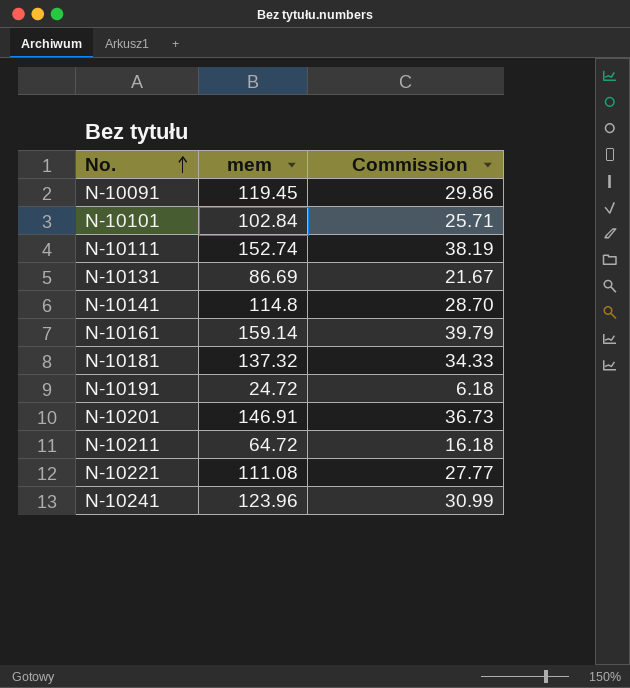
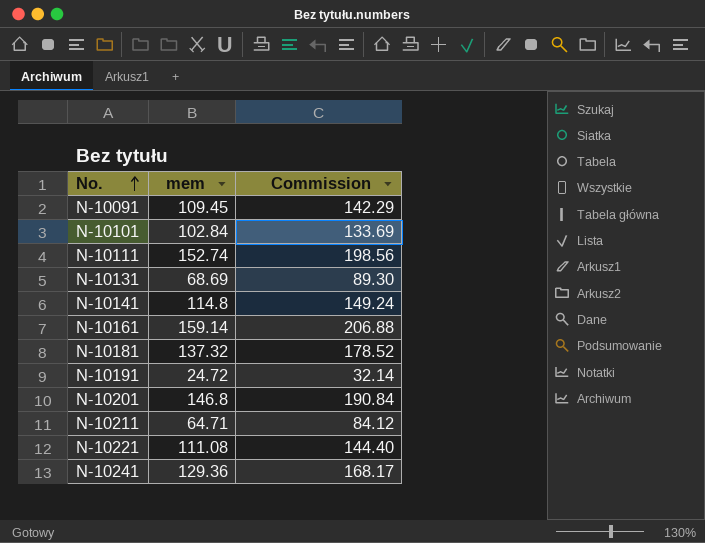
column Commission | formula: [mem] * 0.25 -> [mem] * 1.3
N-10091 | mem: 119.45 -> 109.45
N-10131 | mem: 86.69 -> 68.69
N-10201 | mem: 146.91 -> 146.8
N-10211 | mem: 64.72 -> 64.71
N-10241 | mem: 123.96 -> 129.36

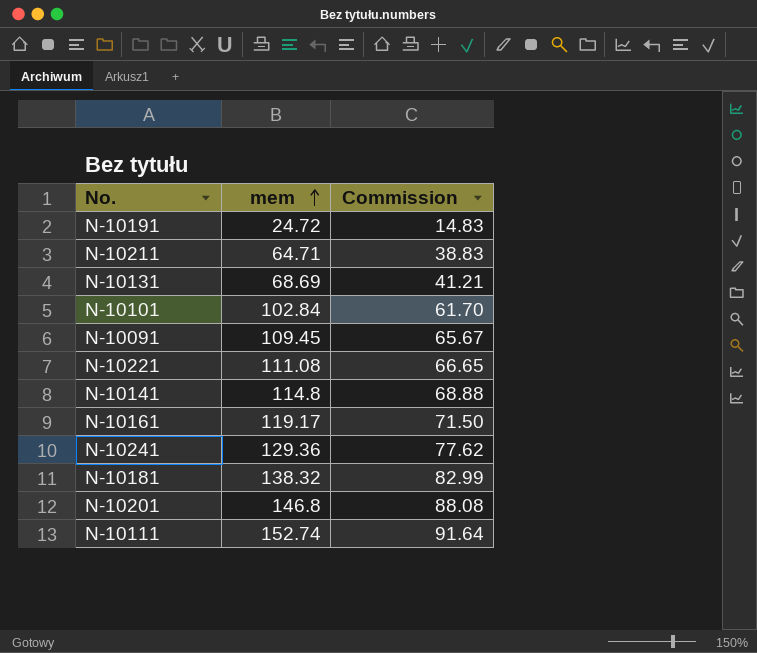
row order: No. ascending -> mem ascending
column Commission | formula: [mem] * 1.3 -> [mem] * 0.6
N-10161 | mem: 159.14 -> 119.17
N-10181 | mem: 137.32 -> 138.32

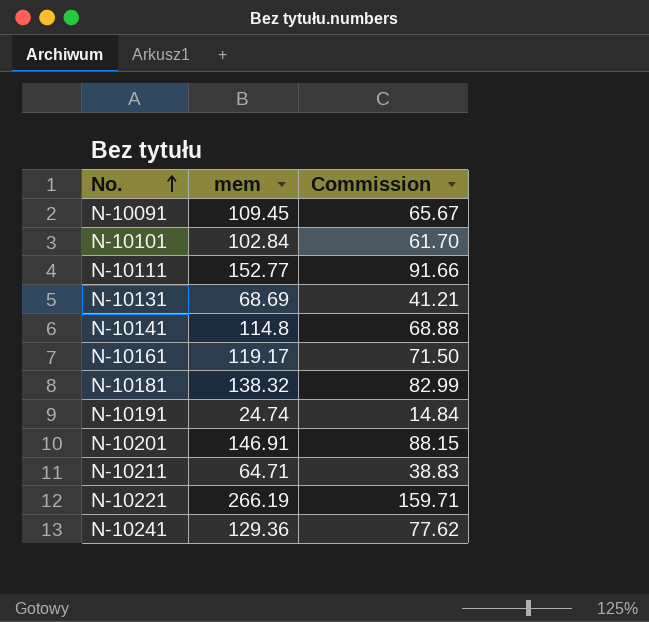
row order: mem ascending -> No. ascending
N-10111 | mem: 152.74 -> 152.77
N-10111 | Commission: 91.64 -> 91.66
N-10191 | mem: 24.72 -> 24.74
N-10191 | Commission: 14.83 -> 14.84
N-10201 | mem: 146.8 -> 146.91
N-10201 | Commission: 88.08 -> 88.15
N-10221 | mem: 111.08 -> 266.19
N-10221 | Commission: 66.65 -> 159.71

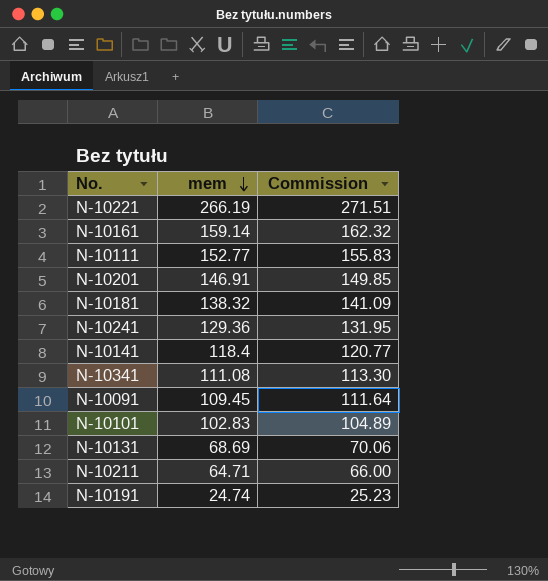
row order: No. ascending -> mem descending
column Commission | formula: [mem] * 0.6 -> [mem] * 1.02
N-10161 | mem: 119.17 -> 159.14
N-10141 | mem: 114.8 -> 118.4
row N-10341: none -> 111.08 | 113.30
N-10101 | mem: 102.84 -> 102.83

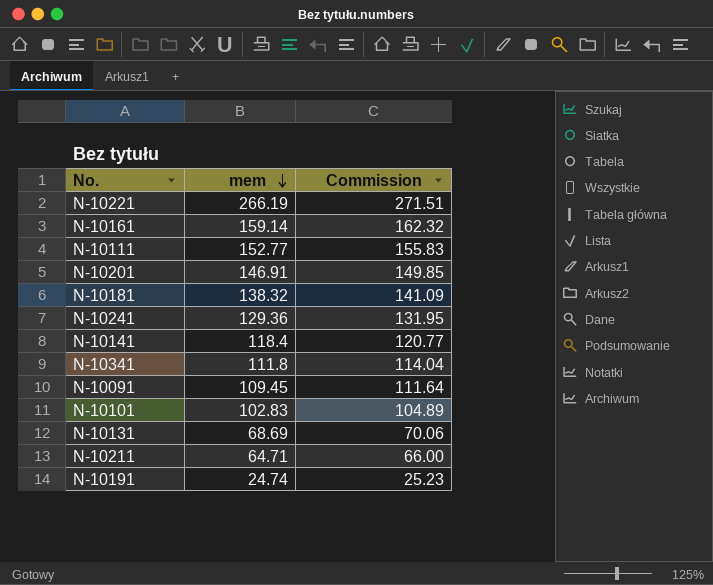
N-10341 | mem: 111.08 -> 111.8
N-10341 | Commission: 113.30 -> 114.04

